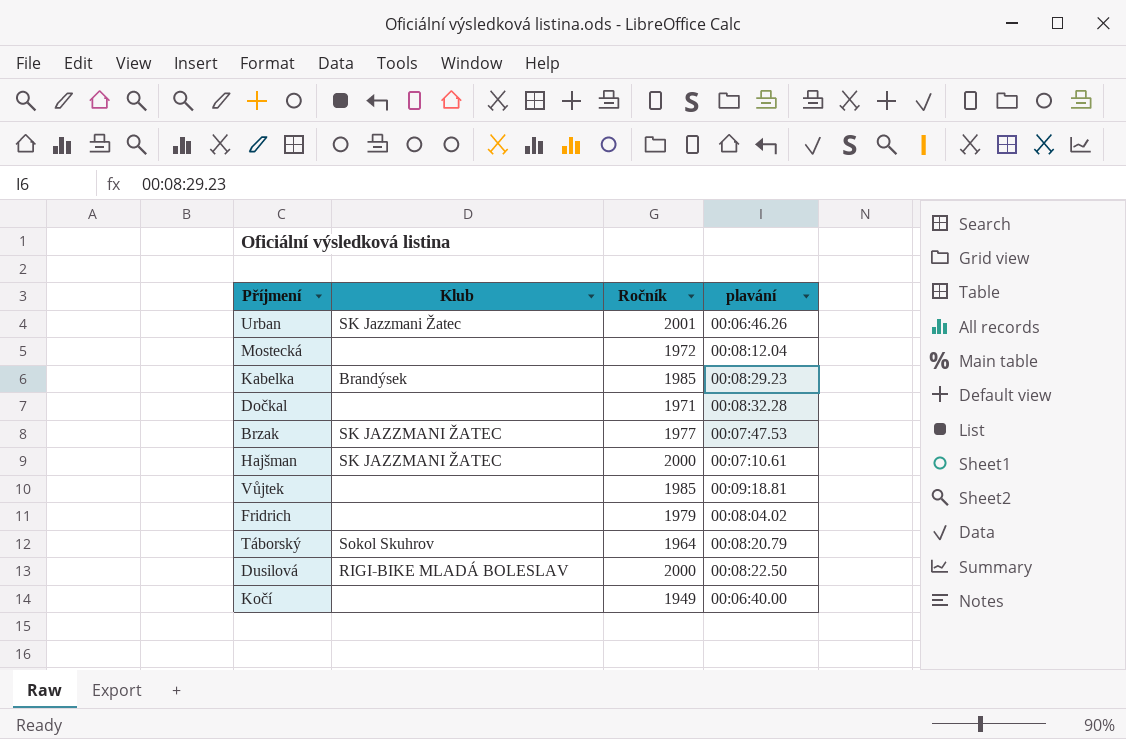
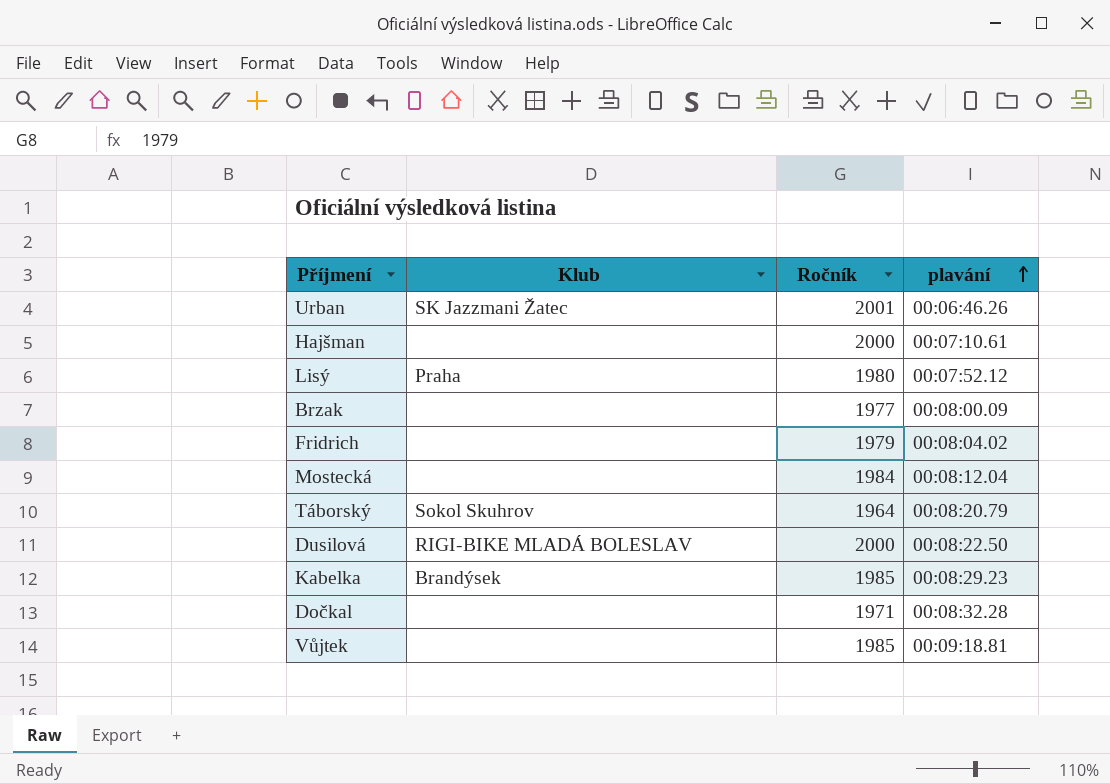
row order: none -> plavání ascending
row Kočí: none | 1949 | 00:06:40.00 -> none
Hajšman | Klub: SK JAZZMANI ŽATEC -> none
row Lisý: none -> Praha | 1980 | 00:07:52.12
Brzak | Klub: SK JAZZMANI ŽATEC -> none
Brzak | plavání: 00:07:47.53 -> 00:08:00.09
Mostecká | Ročník: 1972 -> 1984

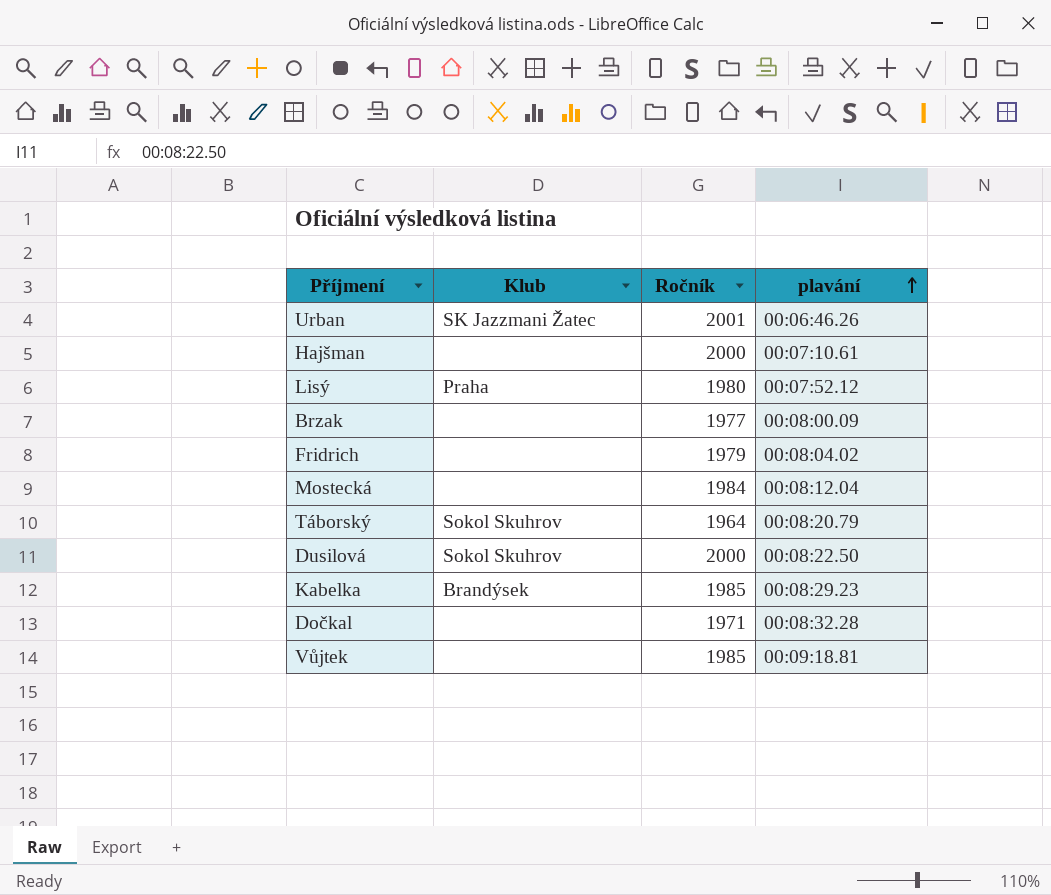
Dusilová | Klub: RIGI-BIKE MLADÁ BOLESLAV -> Sokol Skuhrov

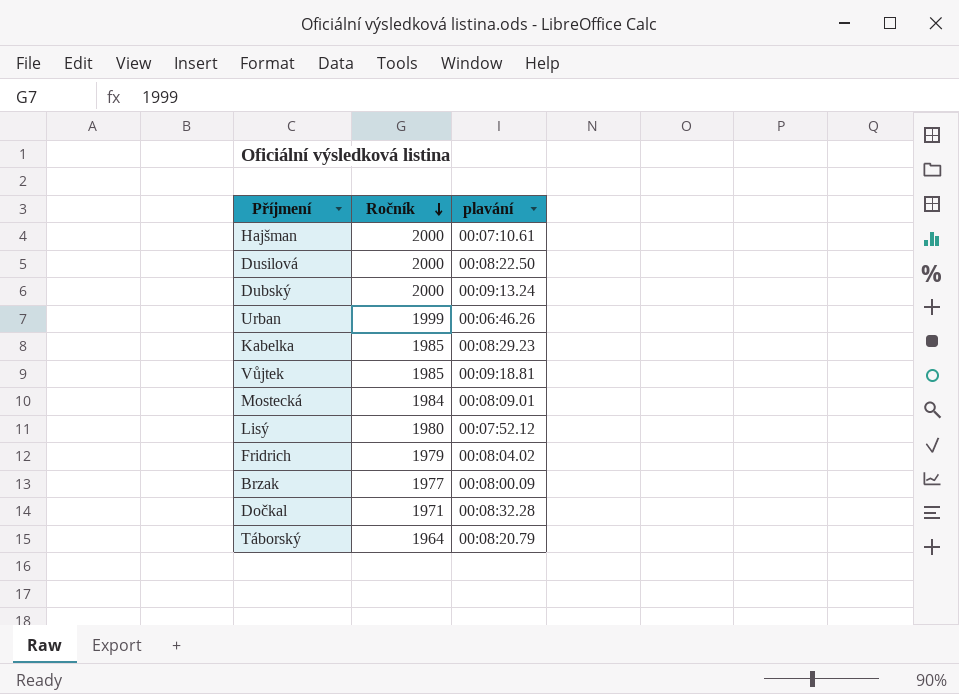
row order: plavání ascending -> Ročník descending
column Klub | position: 2 -> none
row Dubský: none -> 2000 | 00:09:13.24
Urban | Ročník: 2001 -> 1999
Mostecká | plavání: 00:08:12.04 -> 00:08:09.01

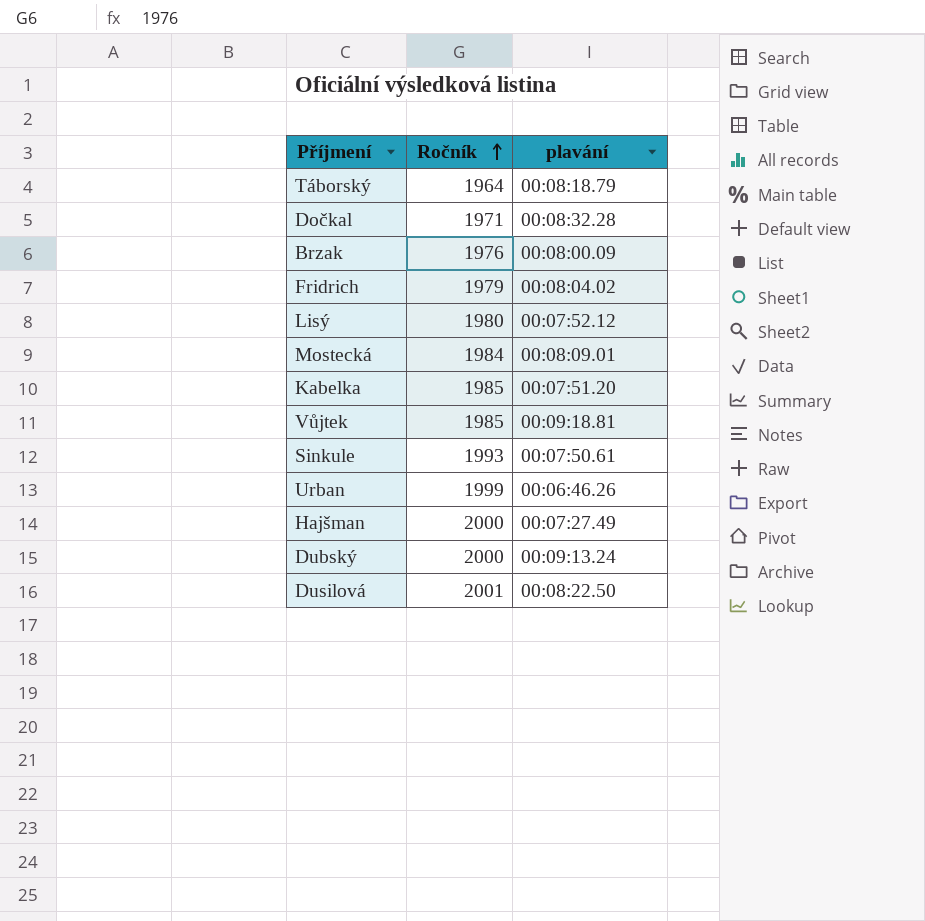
row order: Ročník descending -> Ročník ascending
Táborský | plavání: 00:08:20.79 -> 00:08:18.79
Brzak | Ročník: 1977 -> 1976
Kabelka | plavání: 00:08:29.23 -> 00:07:51.20
row Sinkule: none -> 1993 | 00:07:50.61
Hajšman | plavání: 00:07:10.61 -> 00:07:27.49
Dusilová | Ročník: 2000 -> 2001

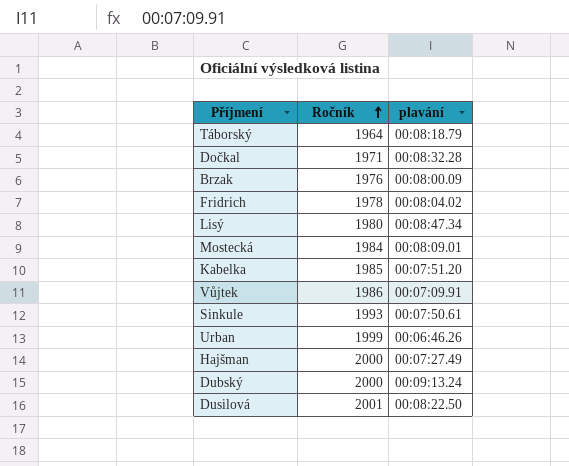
Fridrich | Ročník: 1979 -> 1978
Lisý | plavání: 00:07:52.12 -> 00:08:47.34
Vůjtek | Ročník: 1985 -> 1986
Vůjtek | plavání: 00:09:18.81 -> 00:07:09.91

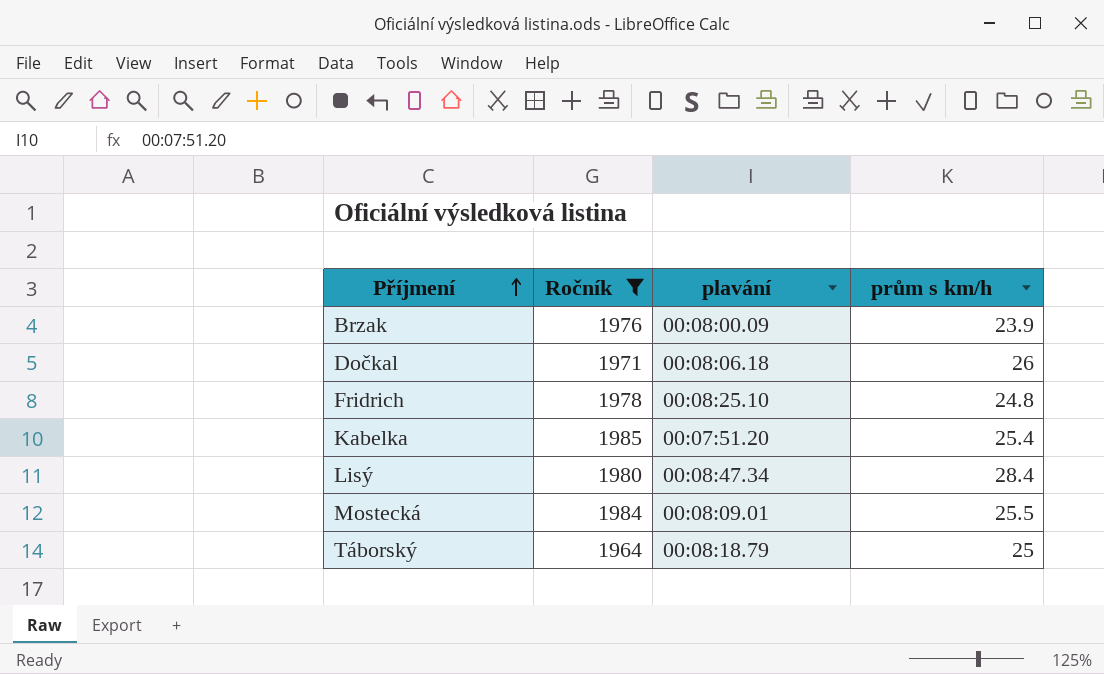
filter: none -> Ročník <= 1985
row order: Ročník ascending -> Příjmení ascending
column prům s km/h | position: none -> 4
Dočkal | plavání: 00:08:32.28 -> 00:08:06.18
Fridrich | plavání: 00:08:04.02 -> 00:08:25.10

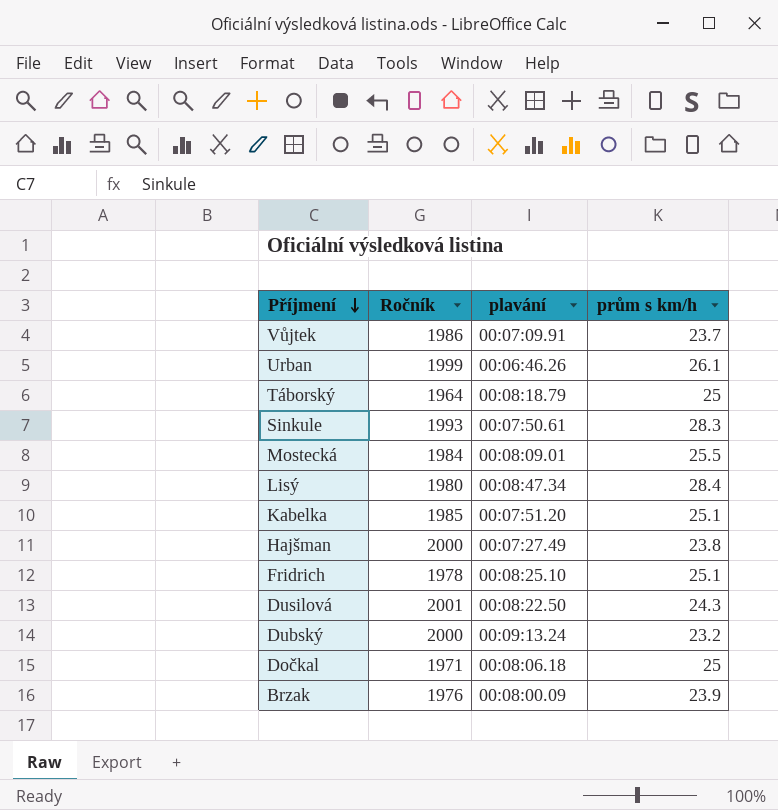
filter: Ročník <= 1985 -> none
row order: Příjmení ascending -> Příjmení descending
Kabelka | prům s km/h: 25.4 -> 25.1
Fridrich | prům s km/h: 24.8 -> 25.1
Dočkal | prům s km/h: 26 -> 25

